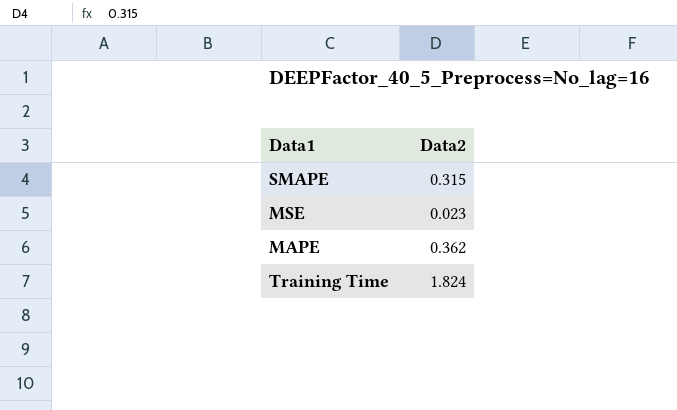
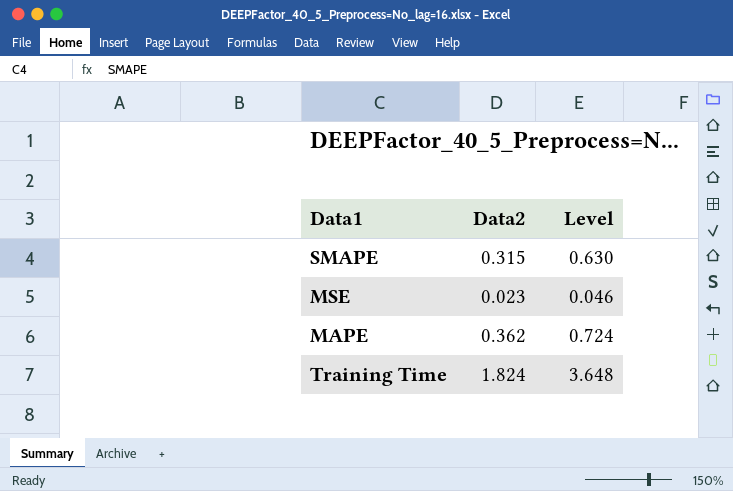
column Level | formula: none -> [Data2] * 2

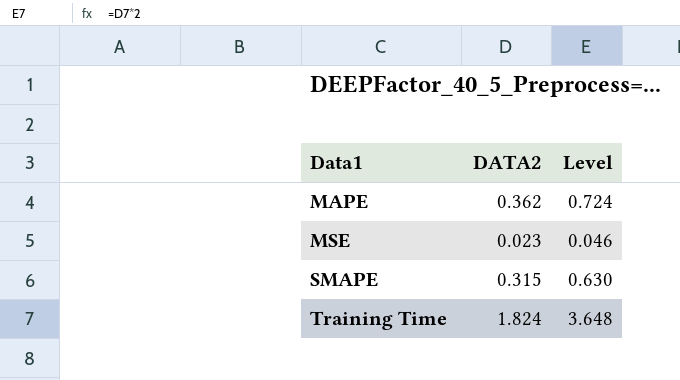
row order: none -> Data1 ascending
column name: Data2 -> DATA2

